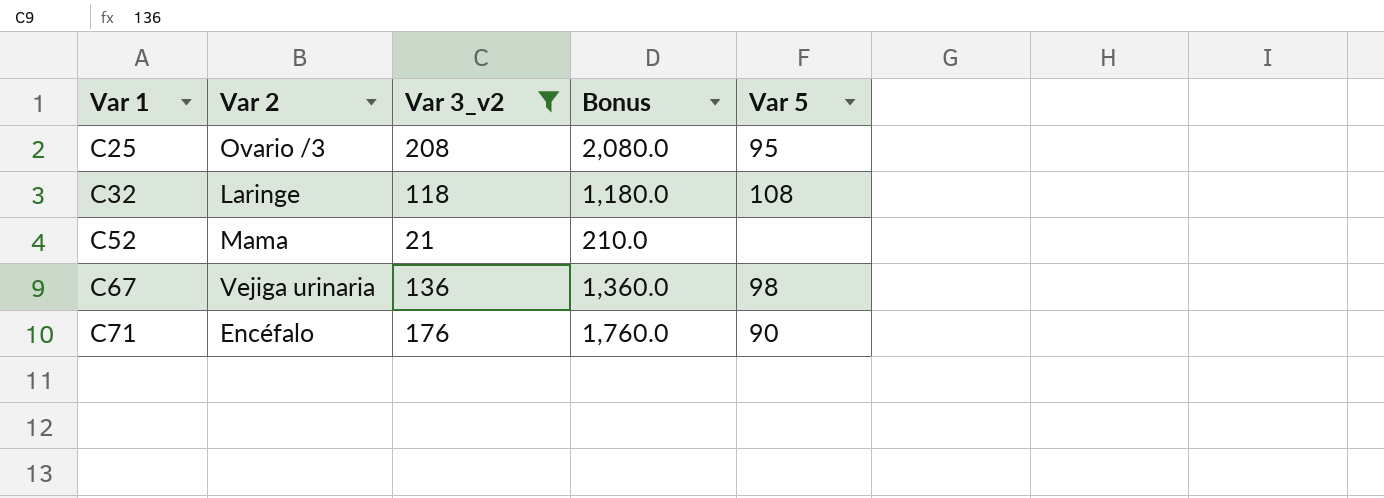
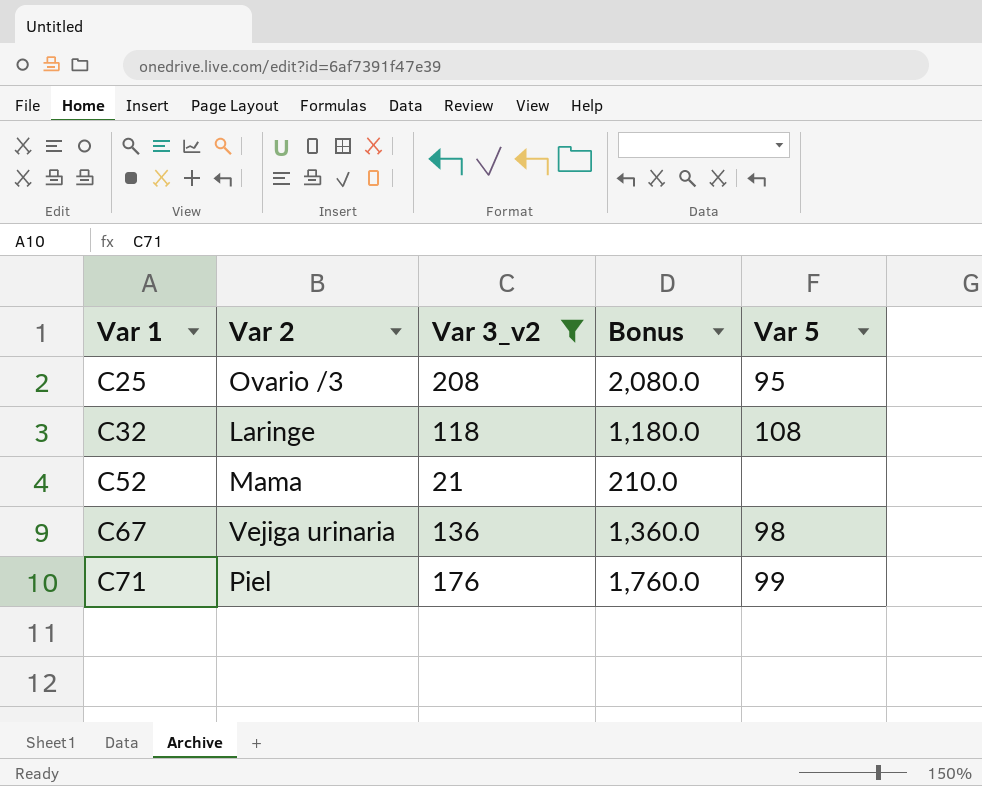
C71 | Var 2: Encéfalo -> Piel
C71 | Var 5: 90 -> 99

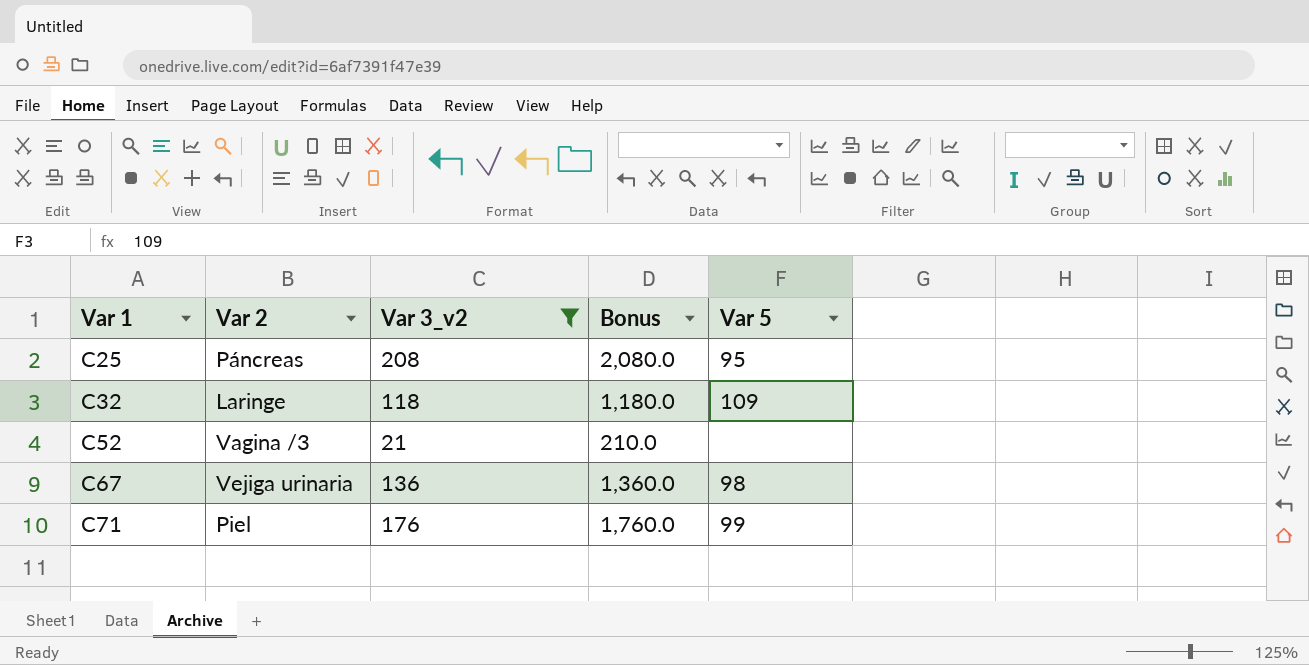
C25 | Var 2: Ovario /3 -> Páncreas
C32 | Var 5: 108 -> 109
C52 | Var 2: Mama -> Vagina /3

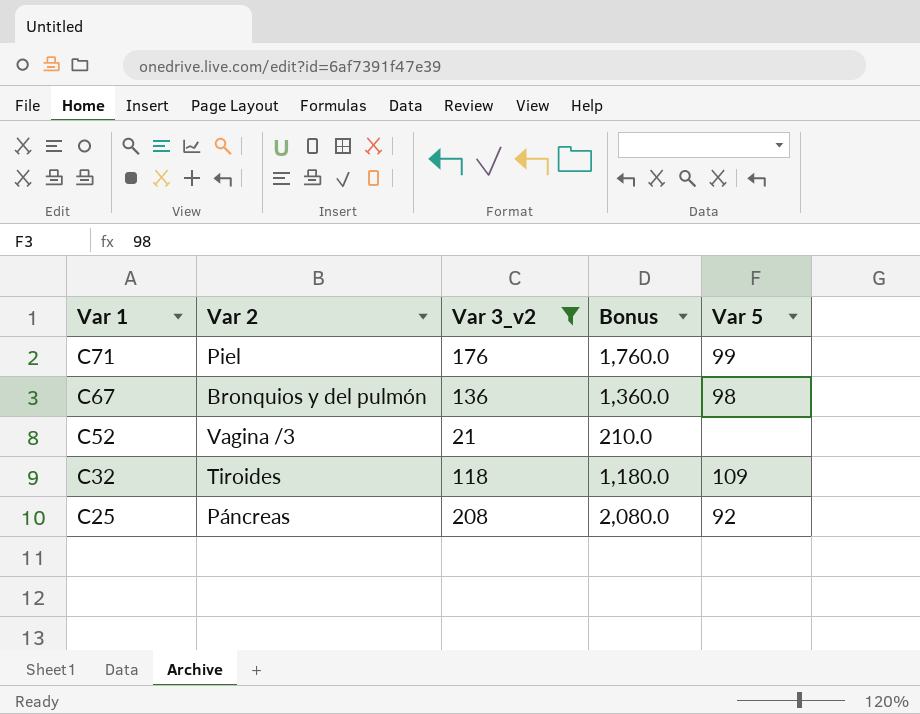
row order: Var 1 ascending -> Var 1 descending
C67 | Var 2: Vejiga urinaria -> Bronquios y del pulmón
C32 | Var 2: Laringe -> Tiroides
C25 | Var 5: 95 -> 92

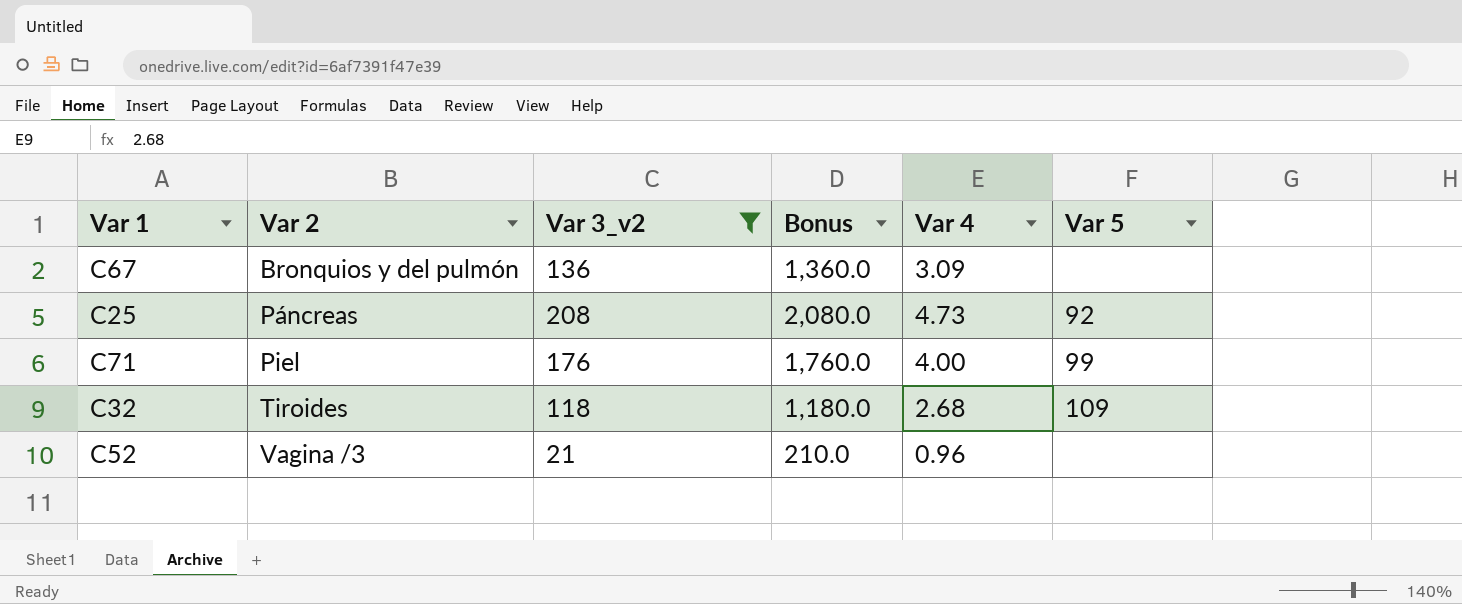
row order: Var 1 descending -> Var 2 ascending
column Var 4 | position: none -> 5
C67 | Var 5: 98 -> none

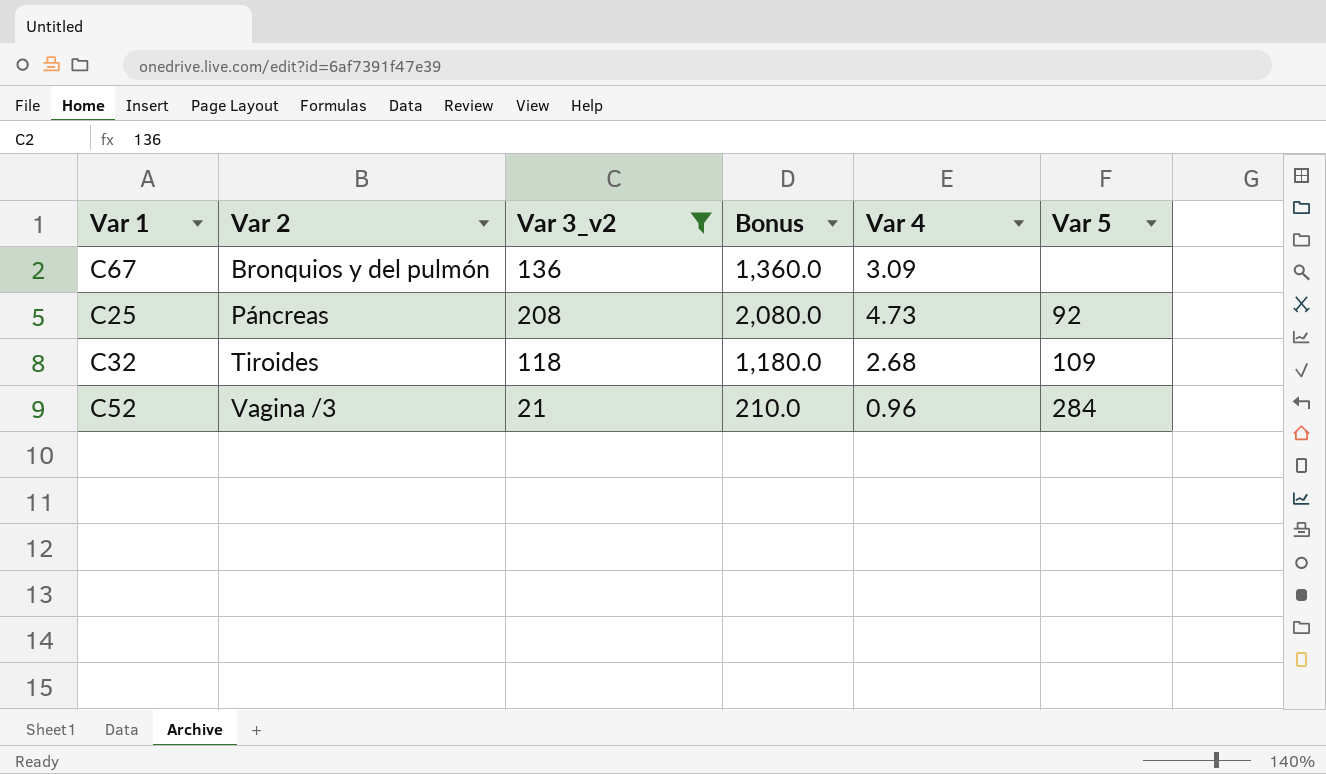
row C71: Piel | 176 | 1,760.0 | 4.00 | 99 -> none
C52 | Var 5: none -> 284

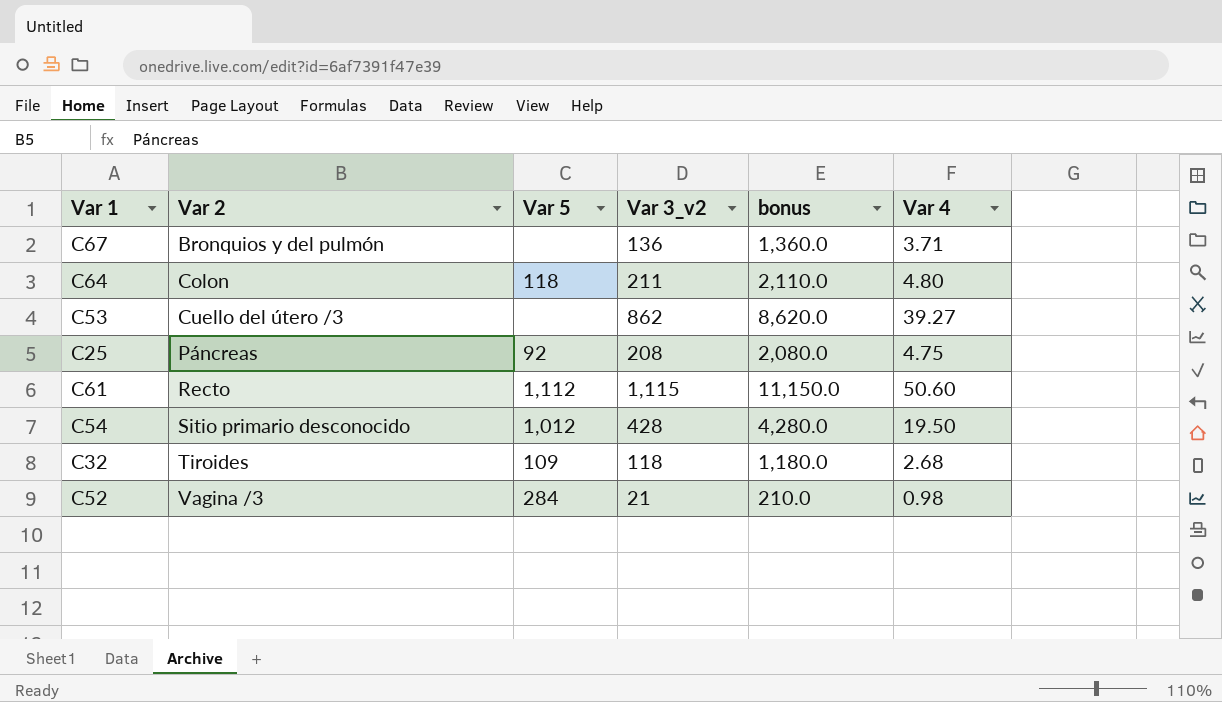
filter: Var 3_v2 <= 208 -> none
column Var 5 | position: 6 -> 3
column name: Bonus -> bonus
C67 | Var 4: 3.09 -> 3.71
C25 | Var 4: 4.73 -> 4.75
C52 | Var 4: 0.96 -> 0.98

